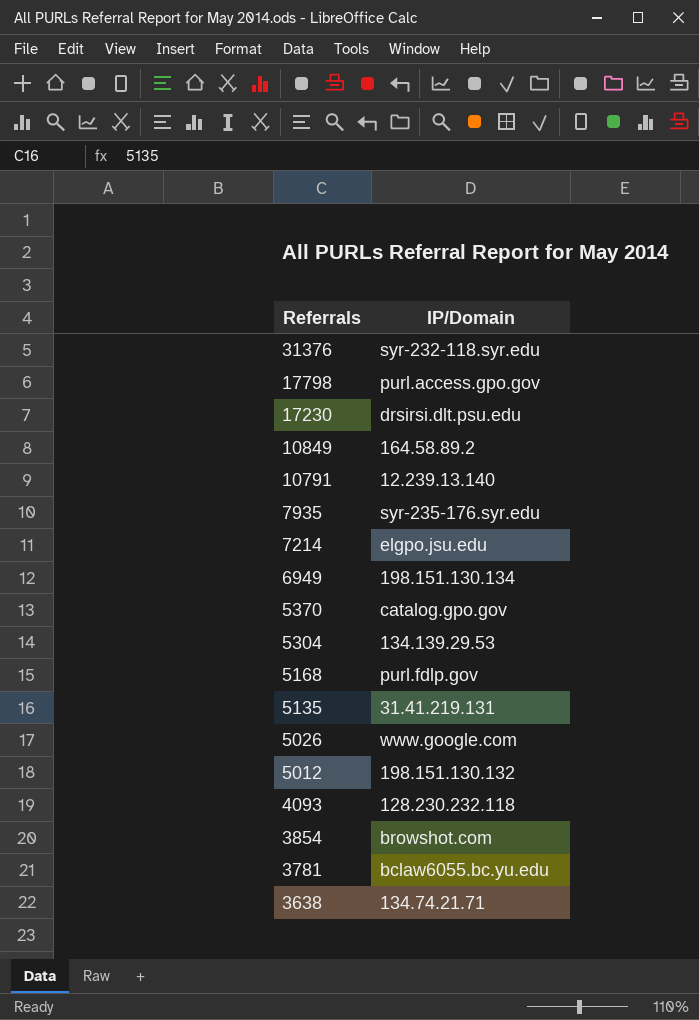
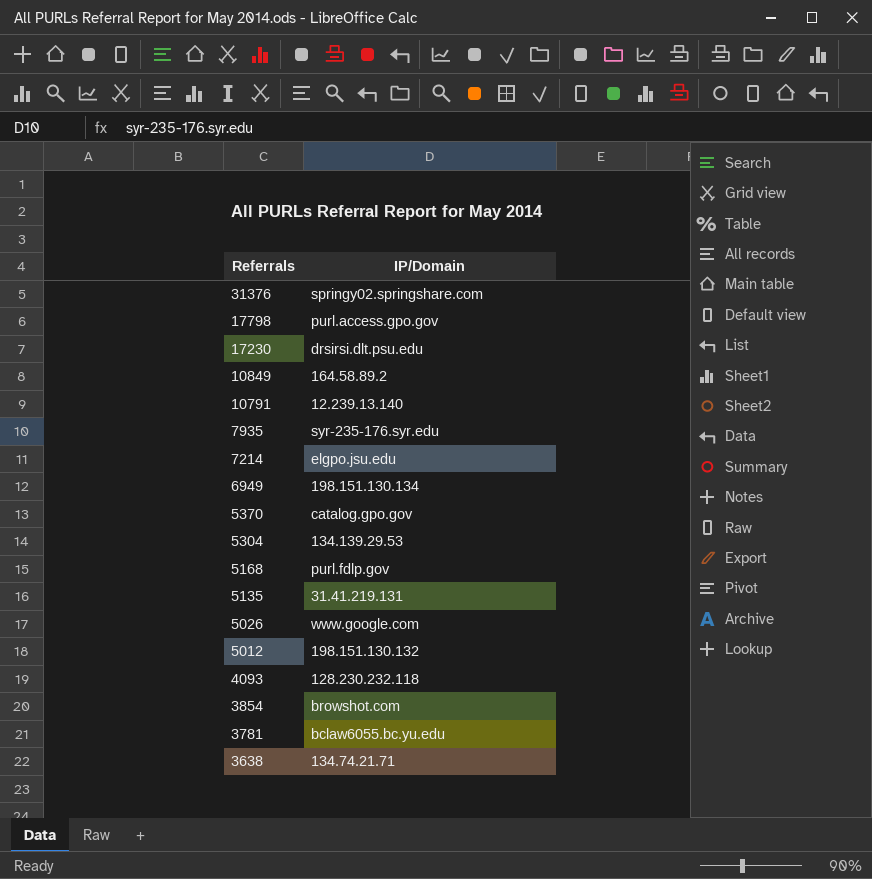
31376 | IP/Domain: syr-232-118.syr.edu -> springy02.springshare.com

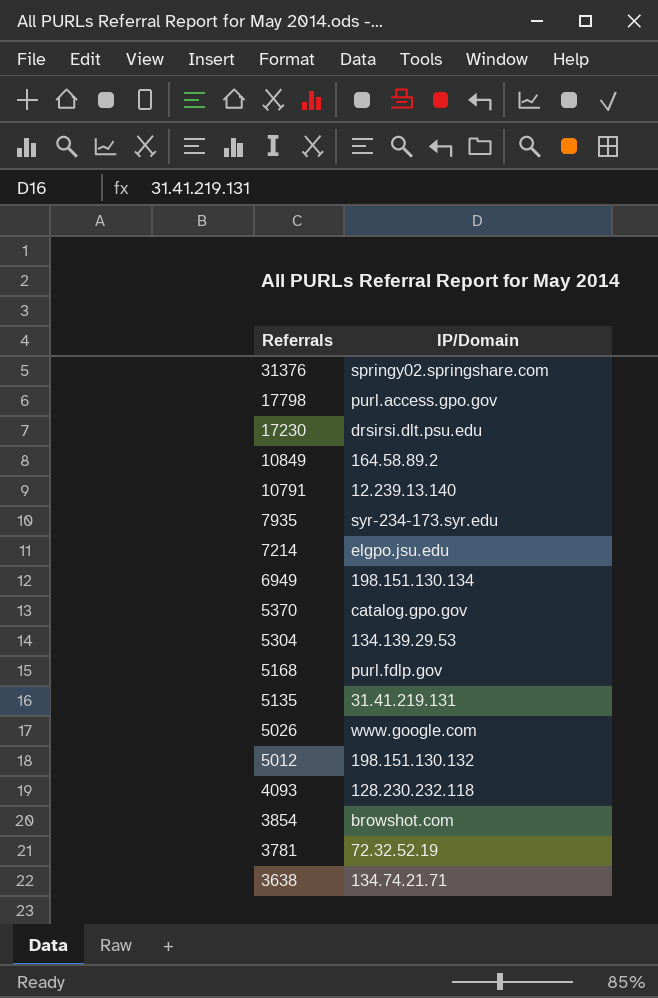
7935 | IP/Domain: syr-235-176.syr.edu -> syr-234-173.syr.edu
3781 | IP/Domain: bclaw6055.bc.yu.edu -> 72.32.52.19

